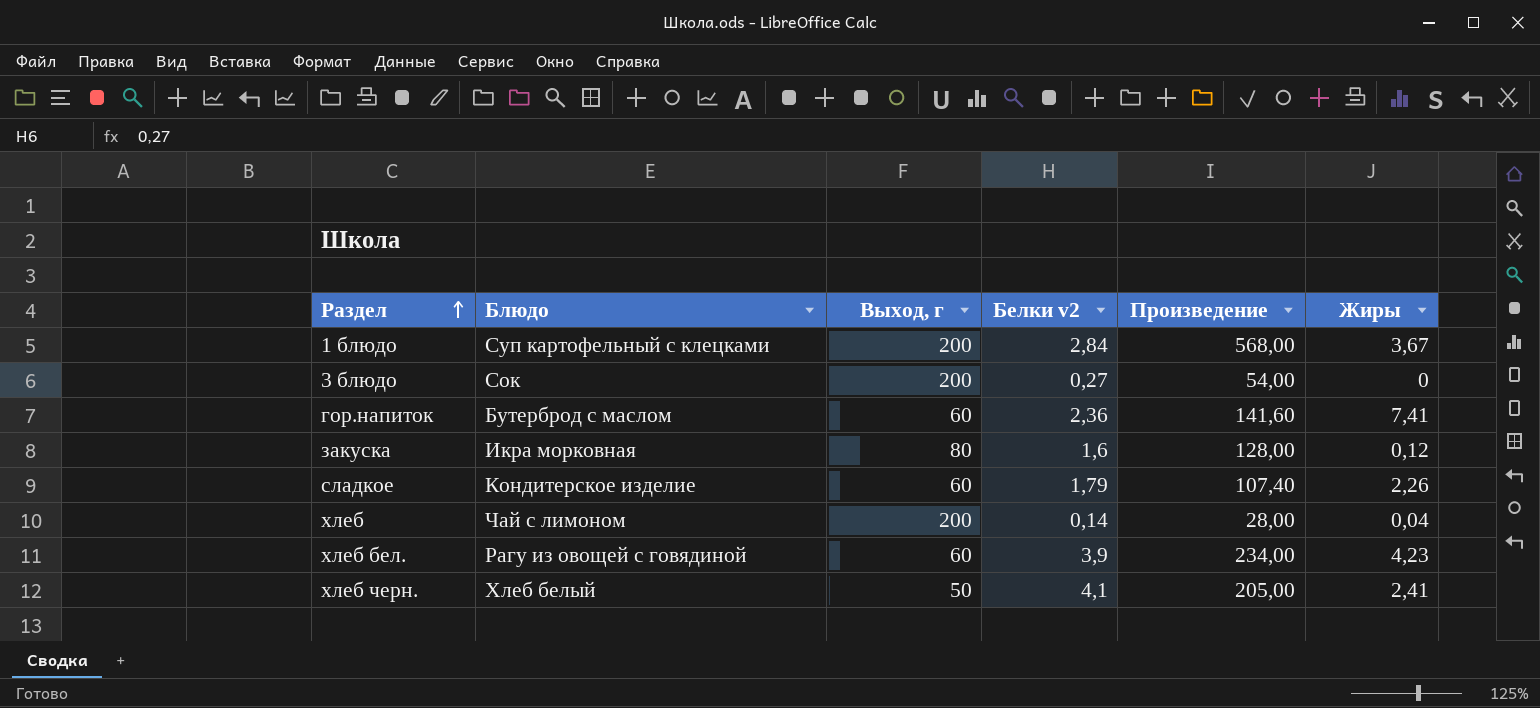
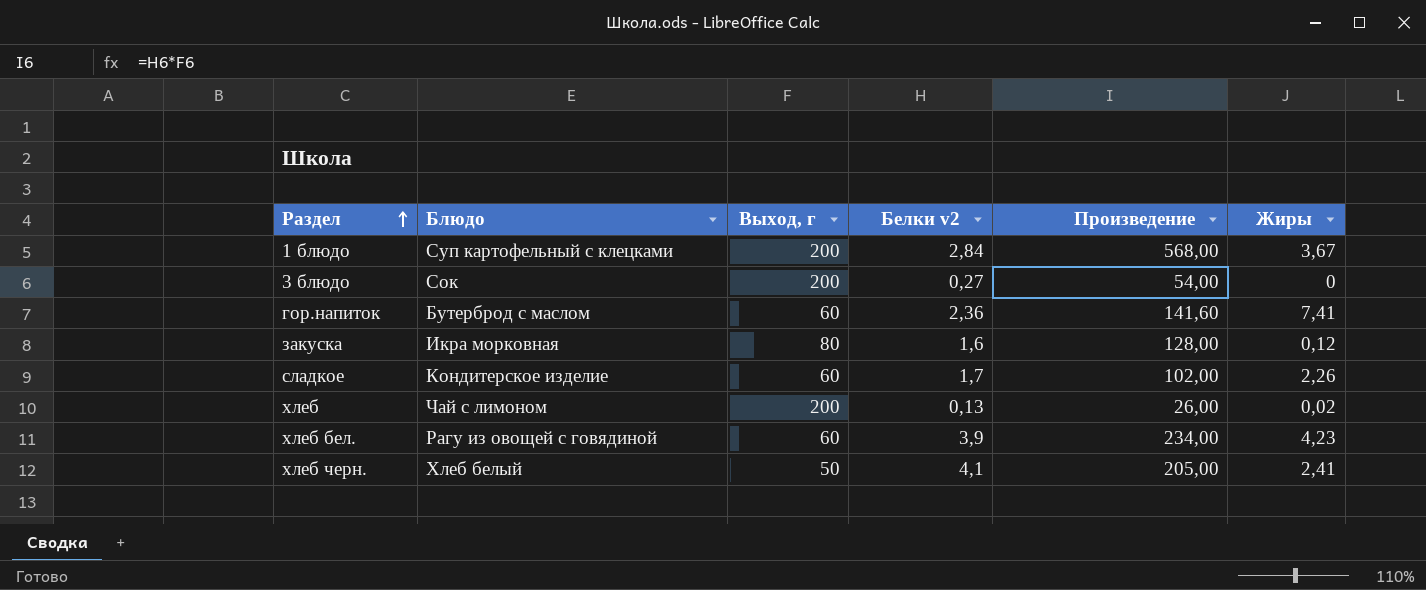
сладкое | Белки v2: 1,79 -> 1,7
сладкое | Произведение: 107,40 -> 102,00
хлеб | Белки v2: 0,14 -> 0,13
хлеб | Произведение: 28,00 -> 26,00
хлеб | Жиры: 0,04 -> 0,02

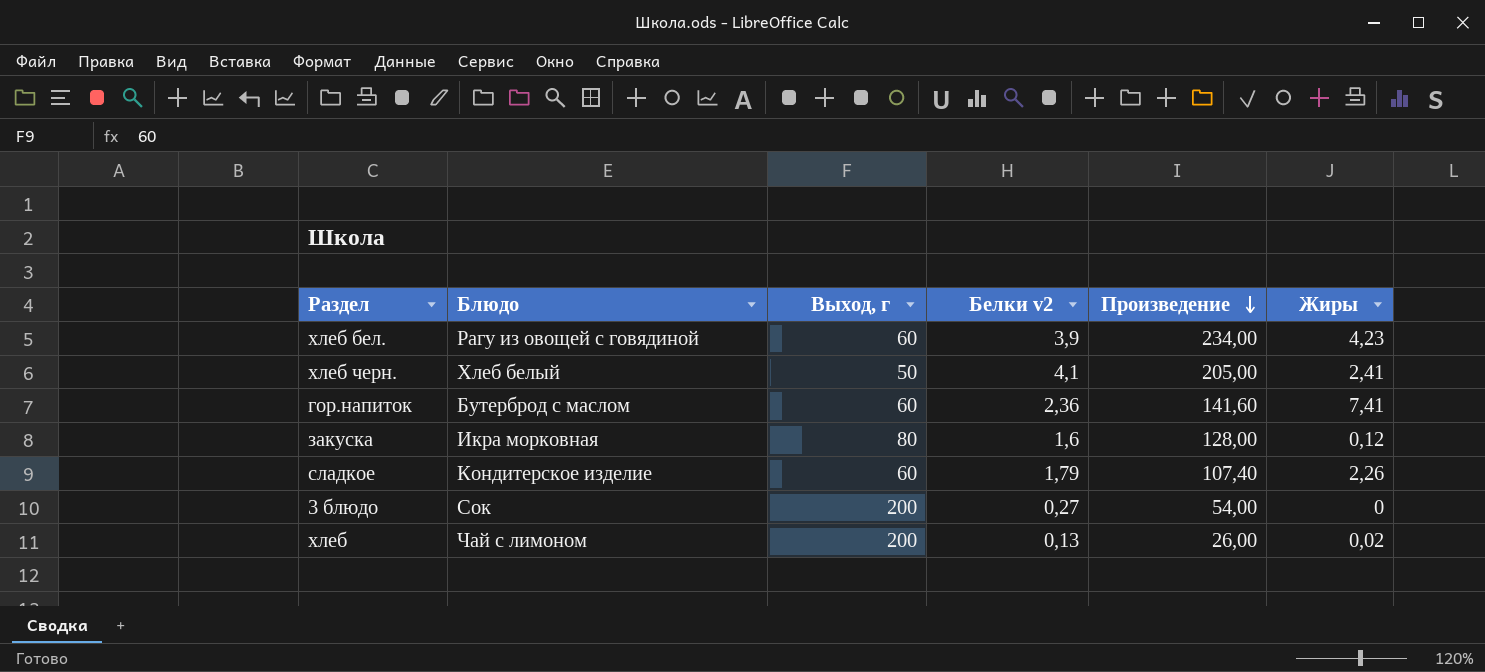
row order: Раздел ascending -> Произведение descending
row 1 блюдо: Суп картофельный с клецками | 200 | 2,84 | 568,00 | 3,67 -> none
сладкое | Белки v2: 1,7 -> 1,79
сладкое | Произведение: 102,00 -> 107,40

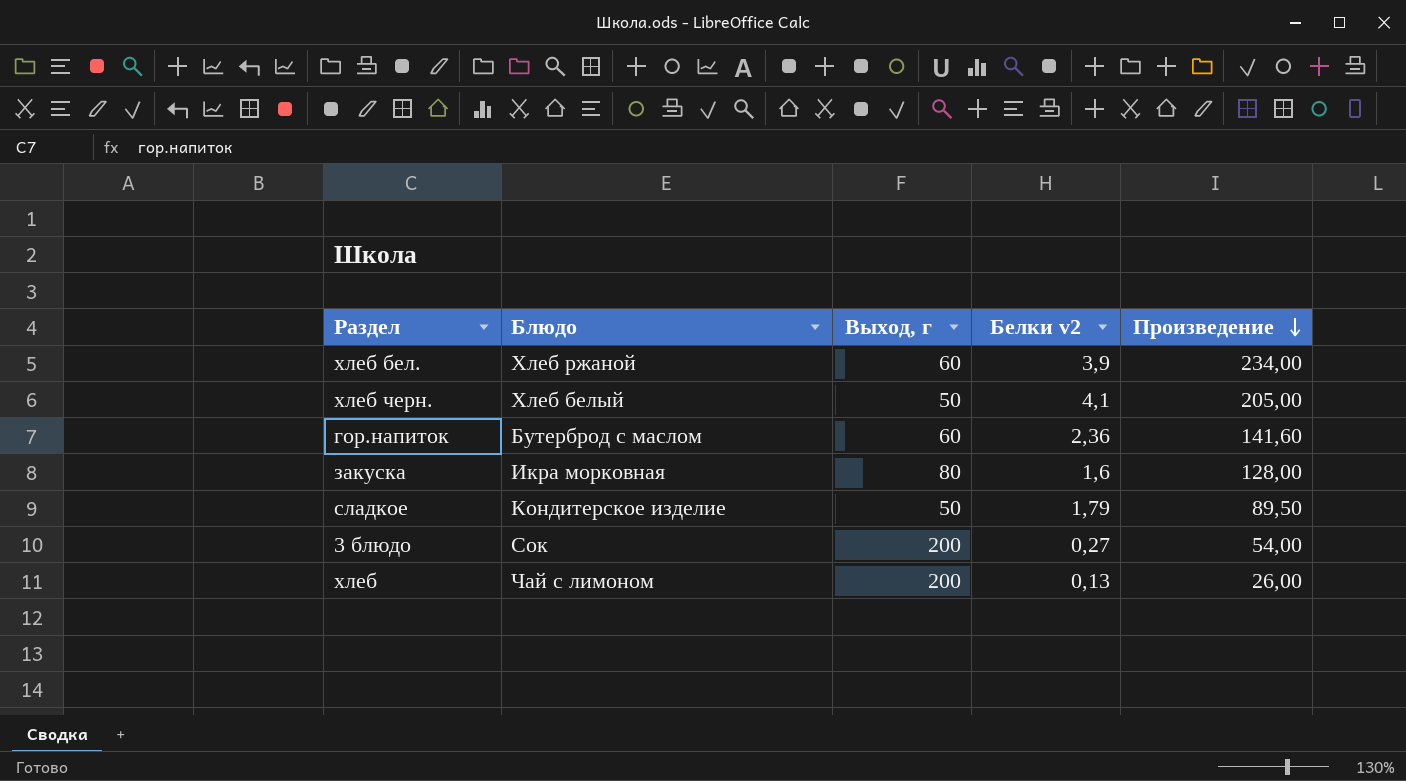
column Жиры | position: 6 -> none
хлеб бел. | Блюдо: Рагу из овощей с говядиной -> Хлеб ржаной
сладкое | Выход, г: 60 -> 50
сладкое | Произведение: 107,40 -> 89,50

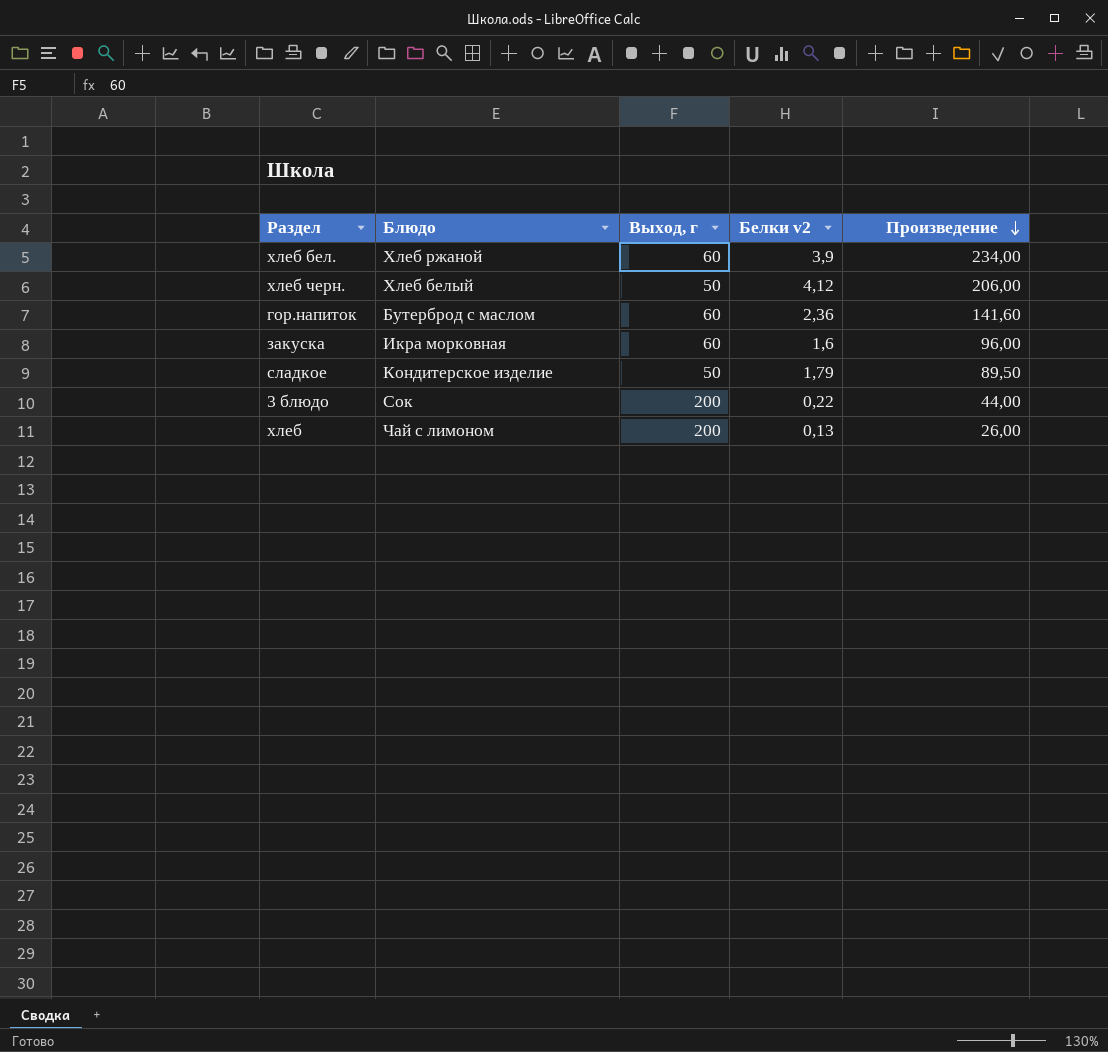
хлеб черн. | Белки v2: 4,1 -> 4,12
хлеб черн. | Произведение: 205,00 -> 206,00
закуска | Выход, г: 80 -> 60
закуска | Произведение: 128,00 -> 96,00
3 блюдо | Белки v2: 0,27 -> 0,22
3 блюдо | Произведение: 54,00 -> 44,00

